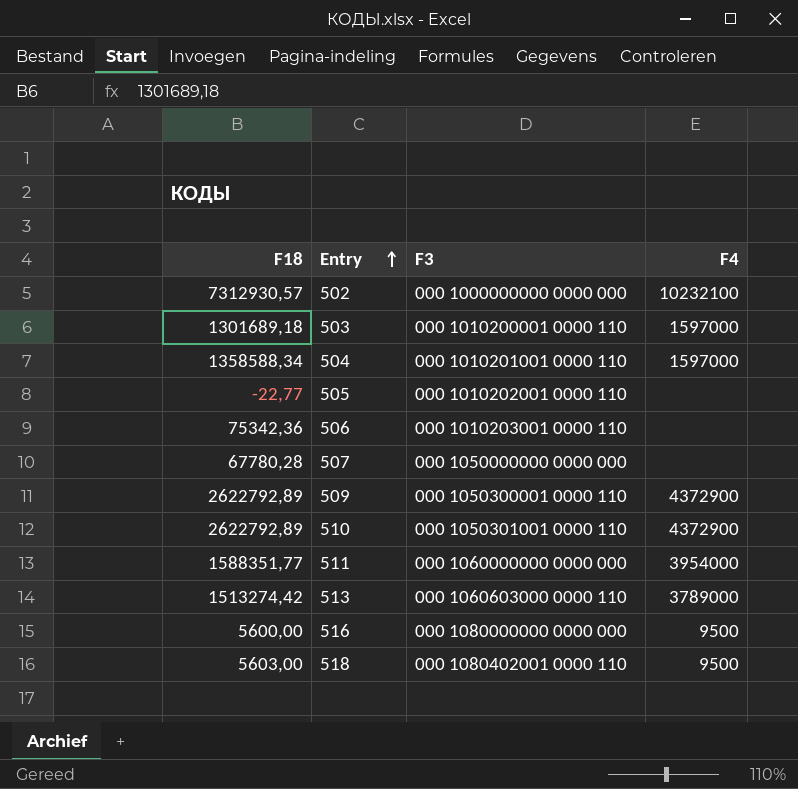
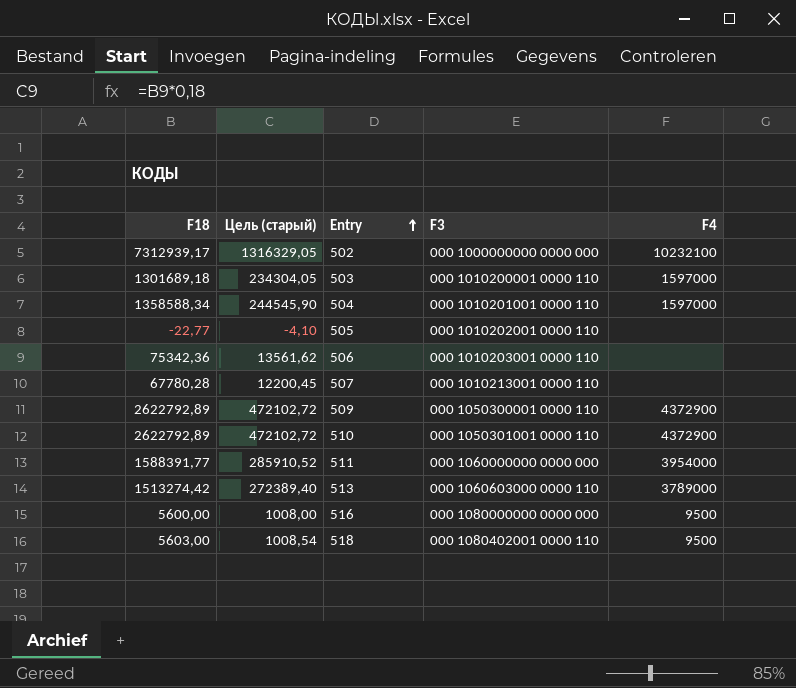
column Цель (старый) | formula: none -> [F18] * 0,18
502 | F18: 7312930,57 -> 7312939,17
507 | F3: 000 1050000000 0000 000 -> 000 1010213001 0000 110
511 | F18: 1588351,77 -> 1588391,77

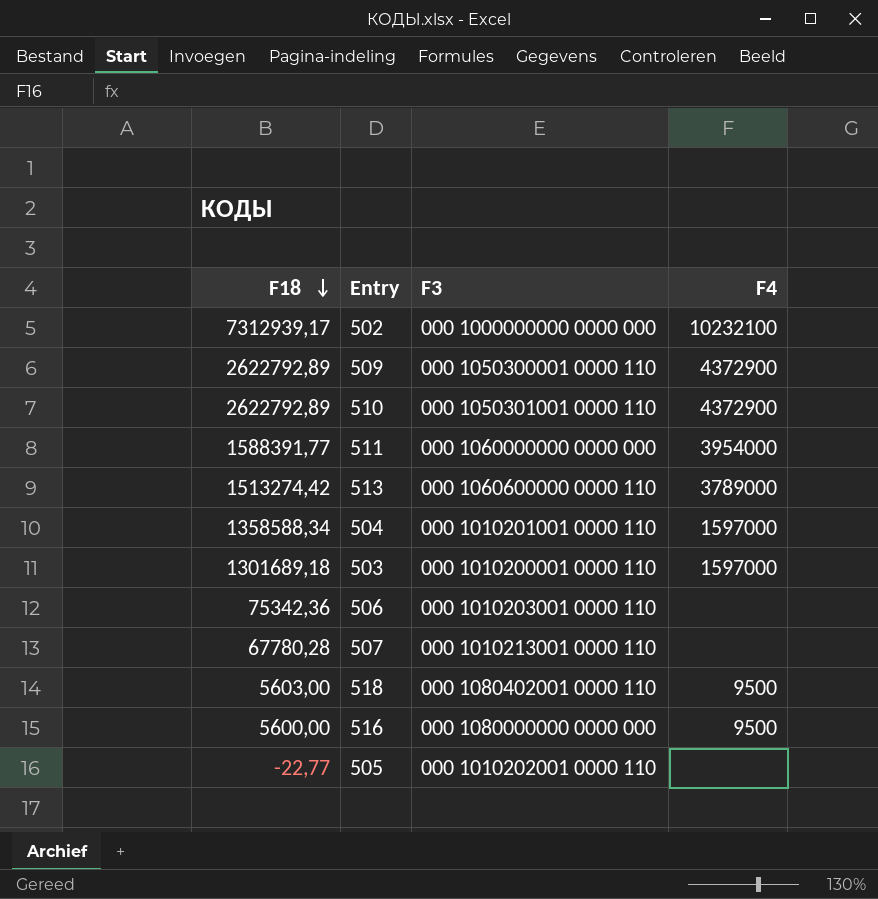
row order: Entry ascending -> F18 descending
column Цель (старый) | formula: [F18] * 0,18 -> none
513 | F3: 000 1060603000 0000 110 -> 000 1060600000 0000 110

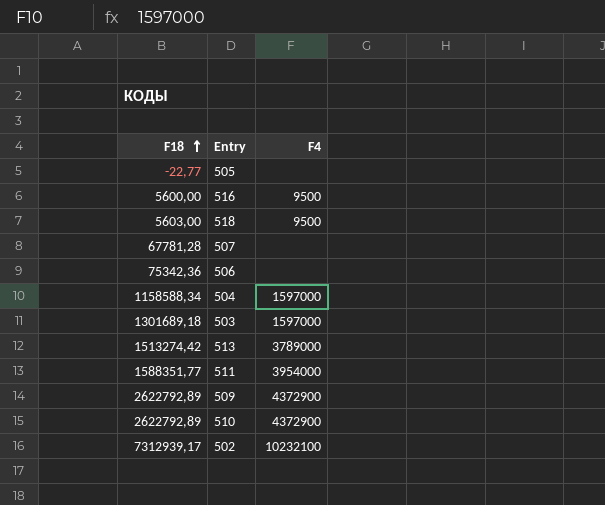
row order: F18 descending -> F18 ascending
column F3 | position: 3 -> none
507 | F18: 67780,28 -> 67781,28
504 | F18: 1358588,34 -> 1158588,34
511 | F18: 1588391,77 -> 1588351,77

